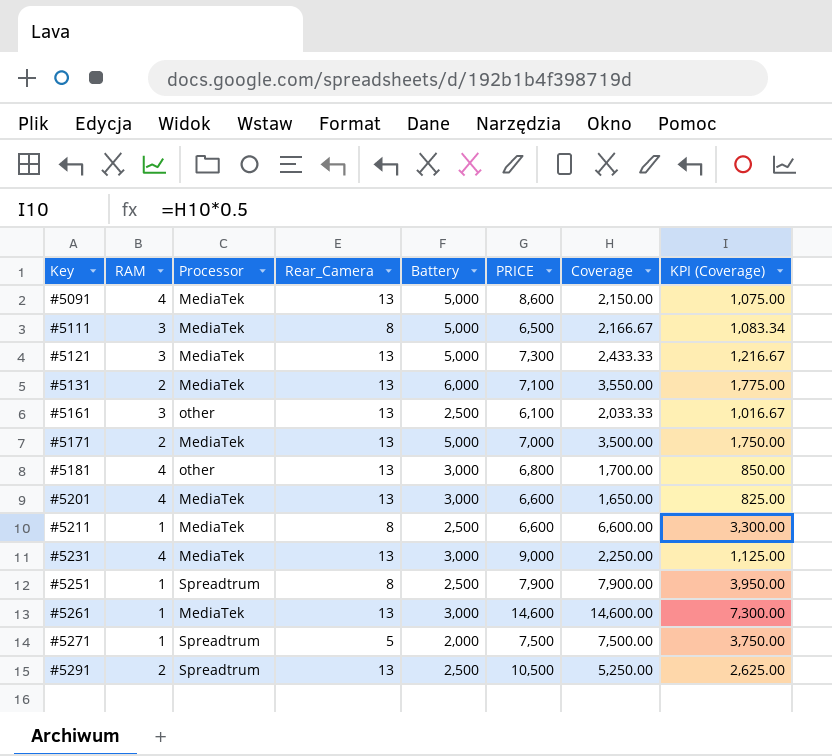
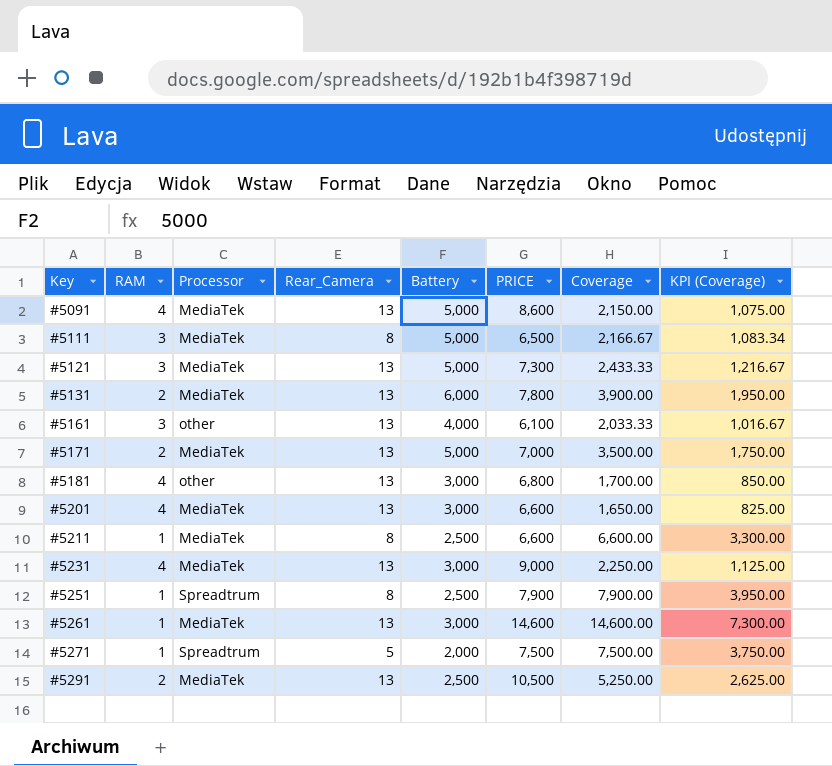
#5131 | PRICE: 7,100 -> 7,800
#5131 | Coverage: 3,550.00 -> 3,900.00
#5131 | KPI (Coverage): 1,775.00 -> 1,950.00
#5161 | Battery: 2,500 -> 4,000
#5291 | Processor: Spreadtrum -> MediaTek

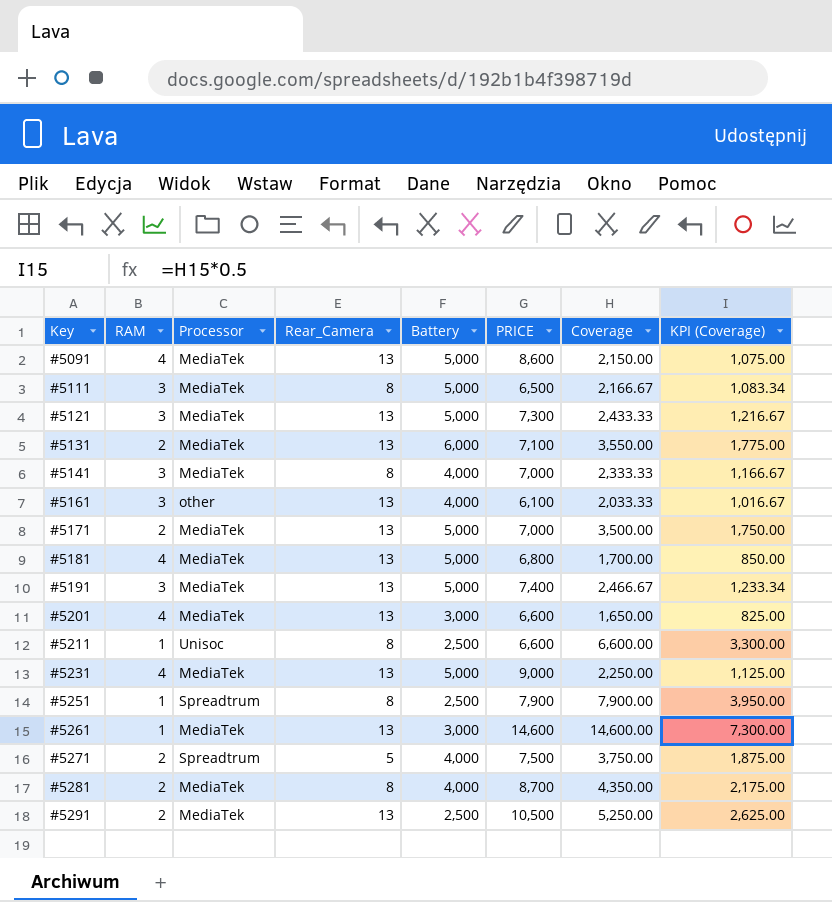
#5131 | PRICE: 7,800 -> 7,100
#5131 | Coverage: 3,900.00 -> 3,550.00
#5131 | KPI (Coverage): 1,950.00 -> 1,775.00
row #5141: none -> 3 | MediaTek | 8 | 4,000 | 7,000 | 2,333.33 | 1,166.67
#5181 | Processor: other -> MediaTek
#5181 | Battery: 3,000 -> 5,000
row #5191: none -> 3 | MediaTek | 13 | 5,000 | 7,400 | 2,466.67 | 1,233.34
#5211 | Processor: MediaTek -> Unisoc
#5231 | Battery: 3,000 -> 5,000
#5271 | RAM: 1 -> 2
#5271 | Battery: 2,000 -> 4,000
#5271 | Coverage: 7,500.00 -> 3,750.00
#5271 | KPI (Coverage): 3,750.00 -> 1,875.00
row #5281: none -> 2 | MediaTek | 8 | 4,000 | 8,700 | 4,350.00 | 2,175.00

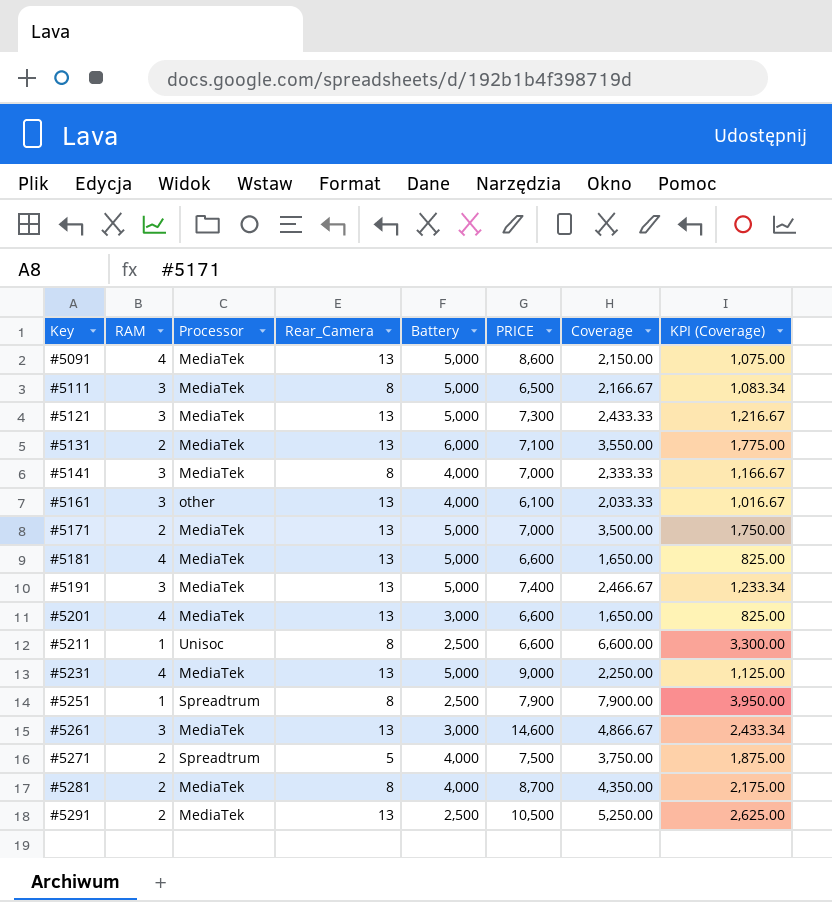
#5181 | PRICE: 6,800 -> 6,600
#5181 | Coverage: 1,700.00 -> 1,650.00
#5181 | KPI (Coverage): 850.00 -> 825.00
#5261 | RAM: 1 -> 3
#5261 | Coverage: 14,600.00 -> 4,866.67
#5261 | KPI (Coverage): 7,300.00 -> 2,433.34

